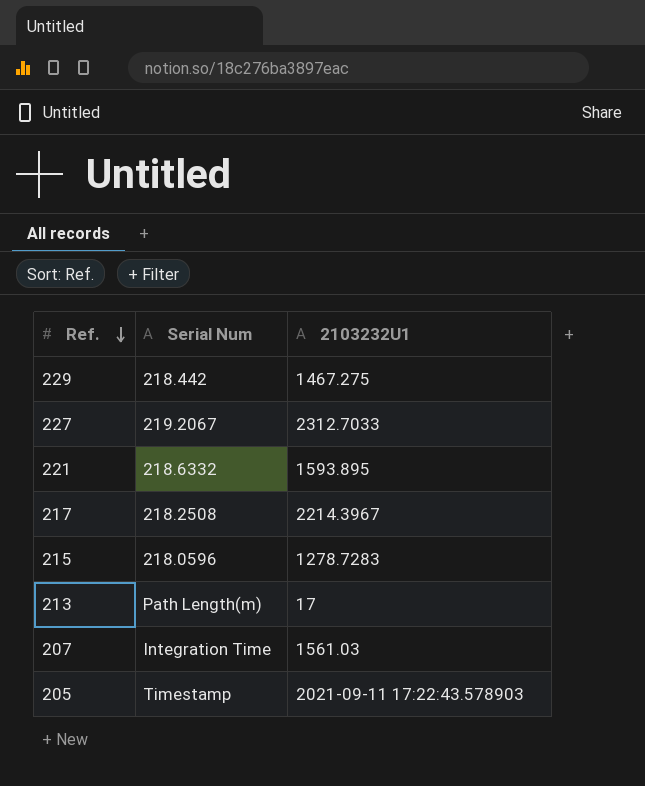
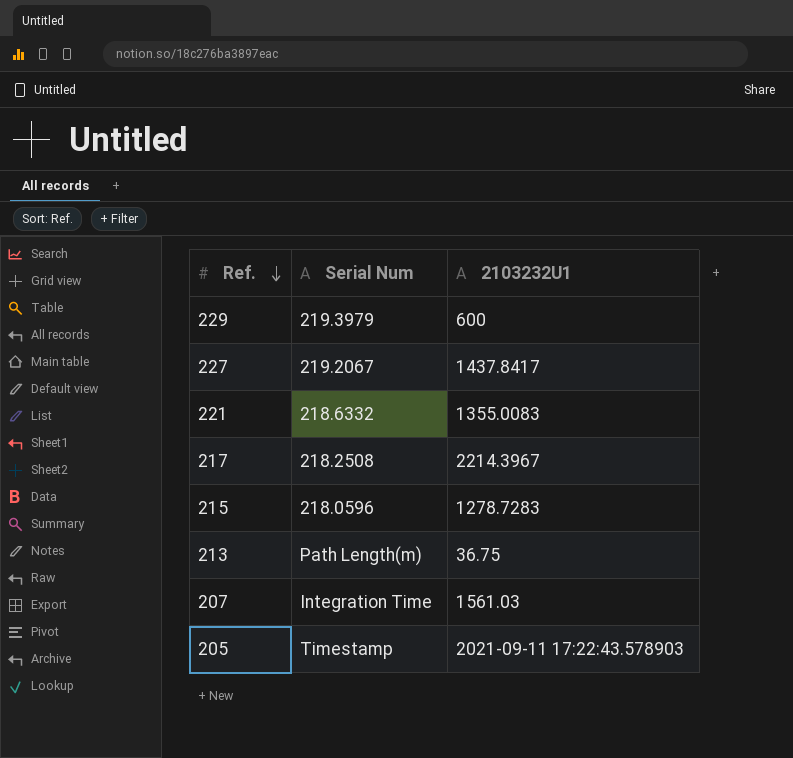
229 | Serial Num: 218.442 -> 219.3979
229 | 2103232U1: 1467.275 -> 600
227 | 2103232U1: 2312.7033 -> 1437.8417
221 | 2103232U1: 1593.895 -> 1355.0083
213 | 2103232U1: 17 -> 36.75

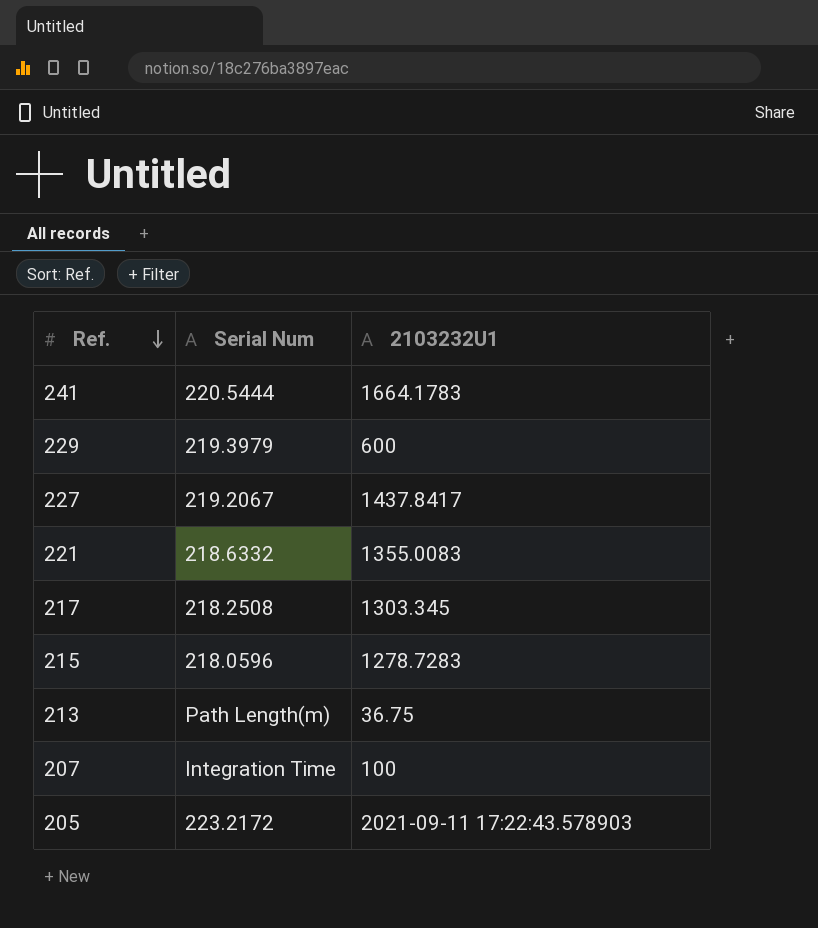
row 241: none -> 220.5444 | 1664.1783
217 | 2103232U1: 2214.3967 -> 1303.345
207 | 2103232U1: 1561.03 -> 100
205 | Serial Num: Timestamp -> 223.2172

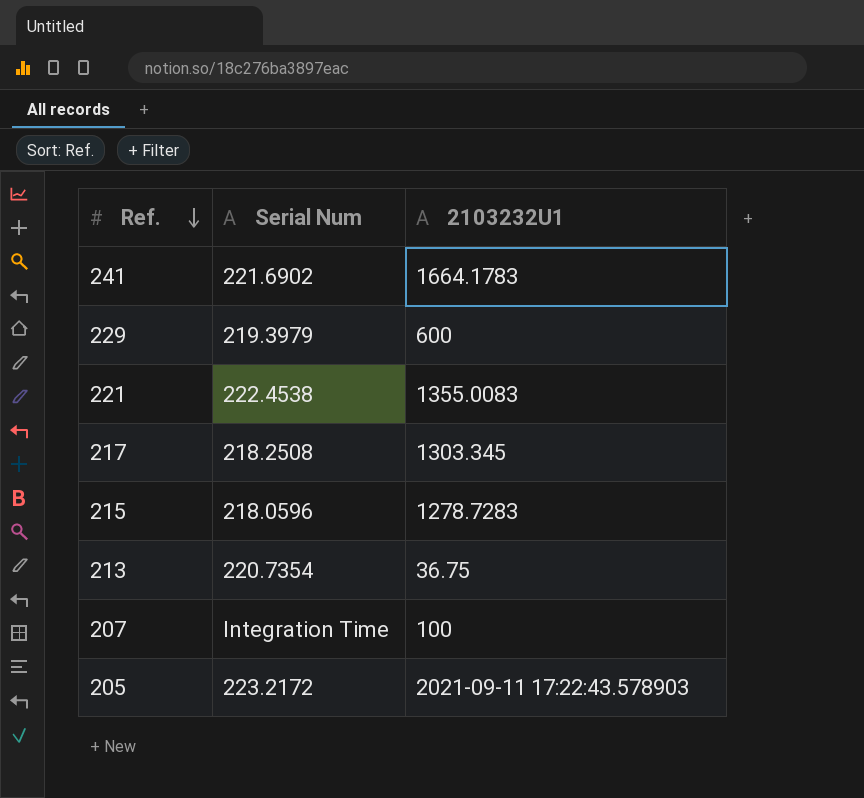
row 227: 219.2067 | 1437.8417 -> none
241 | Serial Num: 220.5444 -> 221.6902
221 | Serial Num: 218.6332 -> 222.4538
213 | Serial Num: Path Length(m) -> 220.7354

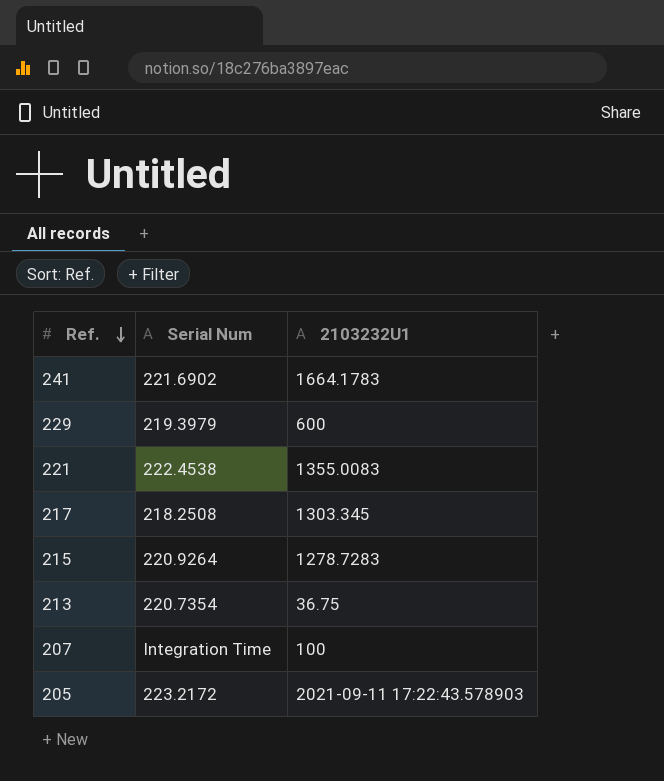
215 | Serial Num: 218.0596 -> 220.9264

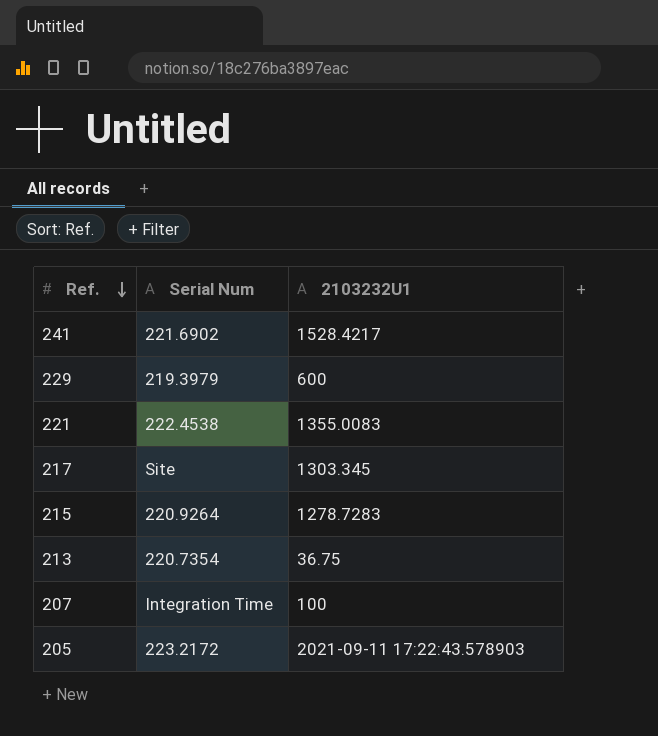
241 | 2103232U1: 1664.1783 -> 1528.4217
217 | Serial Num: 218.2508 -> Site

